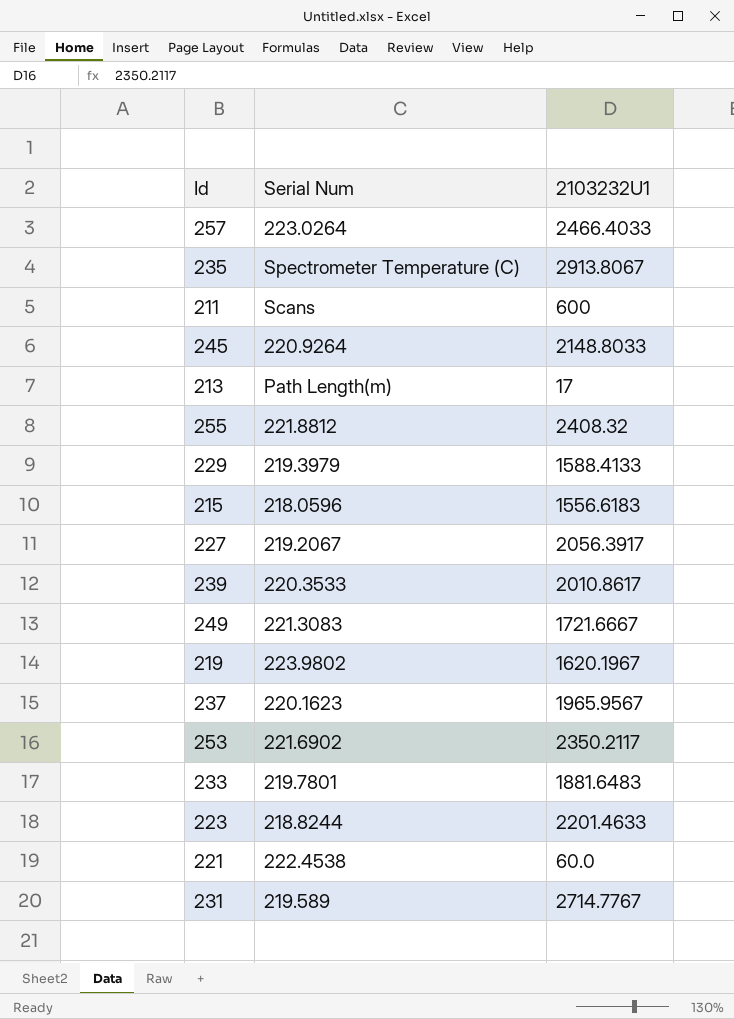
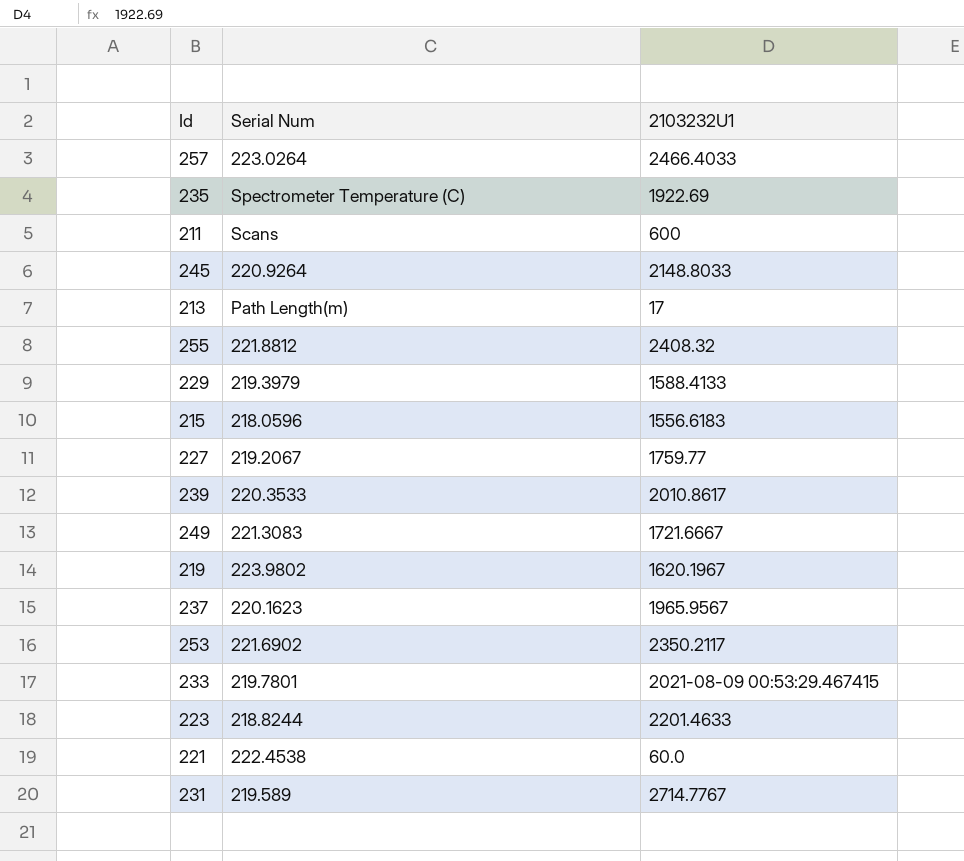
235 | 2103232U1: 2913.8067 -> 1922.69
227 | 2103232U1: 2056.3917 -> 1759.77
233 | 2103232U1: 1881.6483 -> 2021-08-09 00:53:29.467415

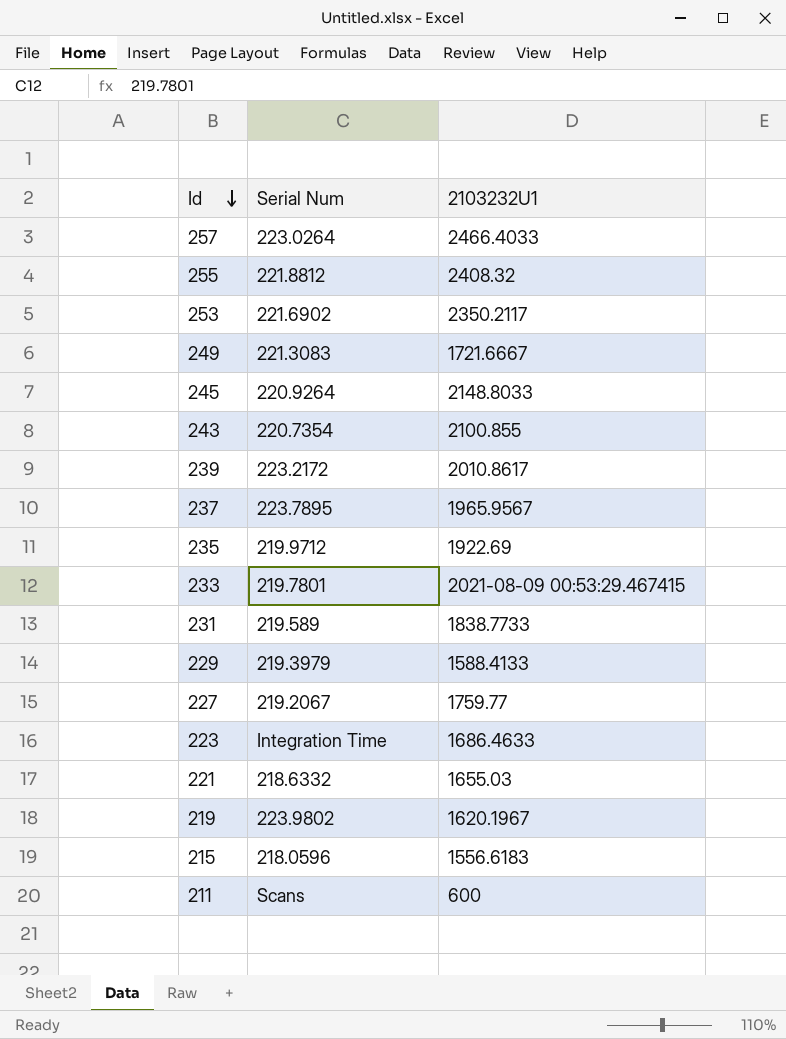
row order: none -> Id descending
row 213: Path Length(m) | 17 -> none
row 243: none -> 220.7354 | 2100.855
239 | Serial Num: 220.3533 -> 223.2172
237 | Serial Num: 220.1623 -> 223.7895
235 | Serial Num: Spectrometer Temperature (C) -> 219.9712
231 | 2103232U1: 2714.7767 -> 1838.7733
223 | Serial Num: 218.8244 -> Integration Time
223 | 2103232U1: 2201.4633 -> 1686.4633
221 | Serial Num: 222.4538 -> 218.6332
221 | 2103232U1: 60.0 -> 1655.03

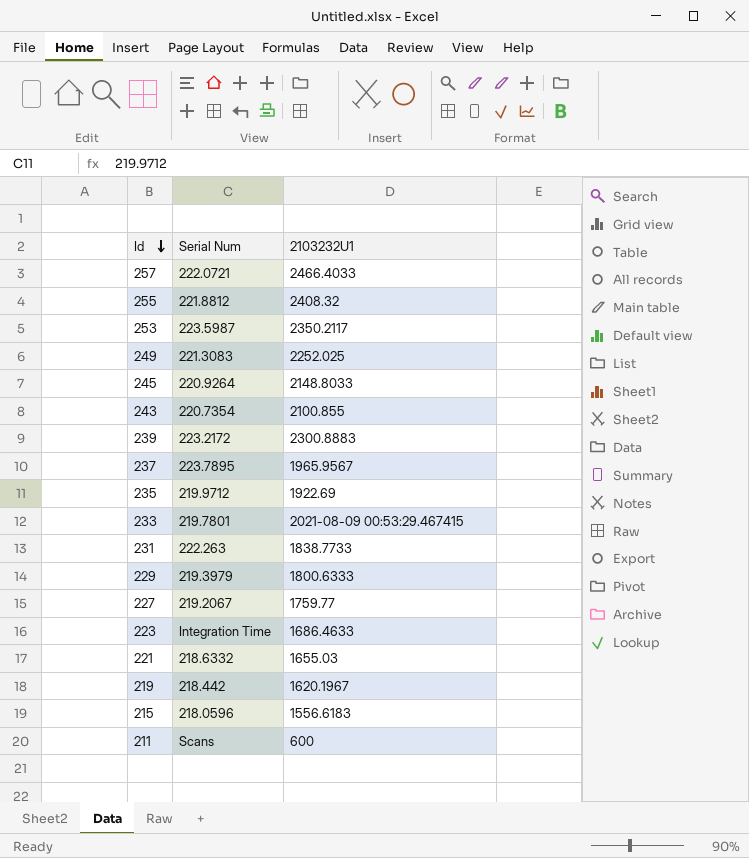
257 | Serial Num: 223.0264 -> 222.0721
253 | Serial Num: 221.6902 -> 223.5987
249 | 2103232U1: 1721.6667 -> 2252.025
239 | 2103232U1: 2010.8617 -> 2300.8883
231 | Serial Num: 219.589 -> 222.263
229 | 2103232U1: 1588.4133 -> 1800.6333
219 | Serial Num: 223.9802 -> 218.442

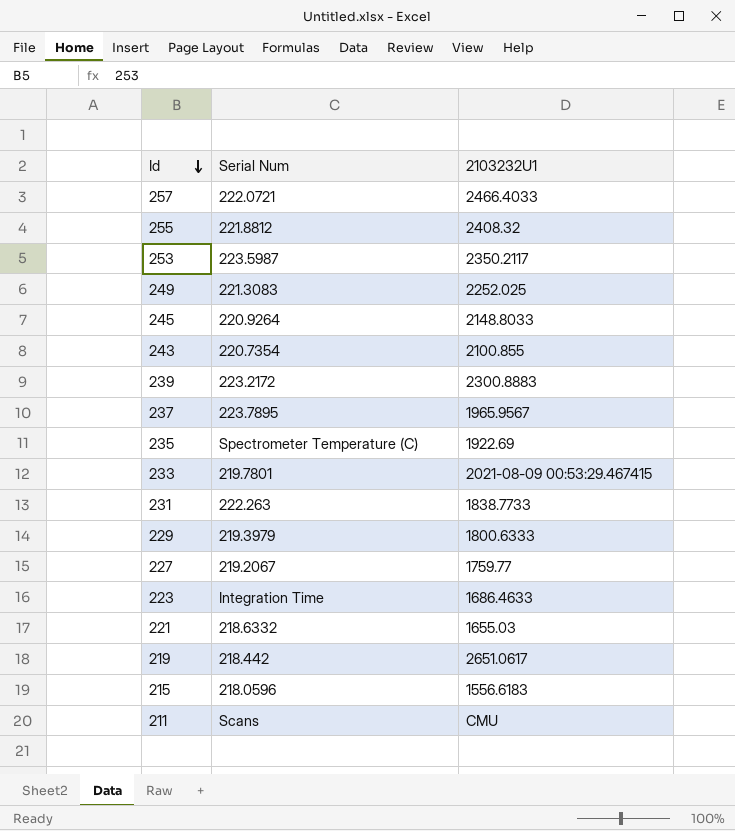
235 | Serial Num: 219.9712 -> Spectrometer Temperature (C)
219 | 2103232U1: 1620.1967 -> 2651.0617
211 | 2103232U1: 600 -> CMU

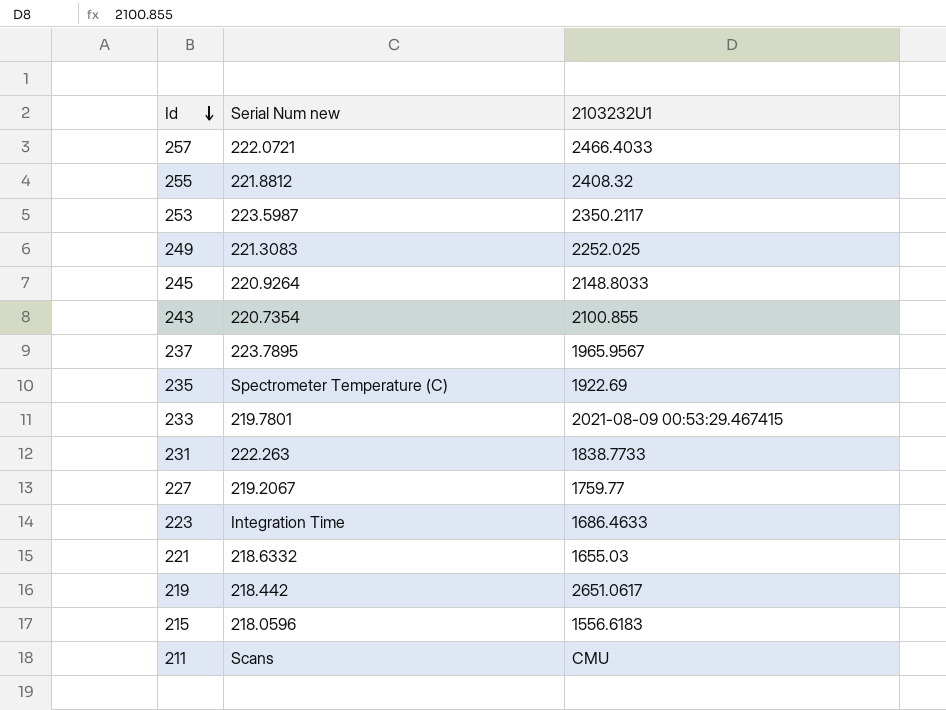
column name: Serial Num -> Serial Num new
row 239: 223.2172 | 2300.8883 -> none
row 229: 219.3979 | 1800.6333 -> none

